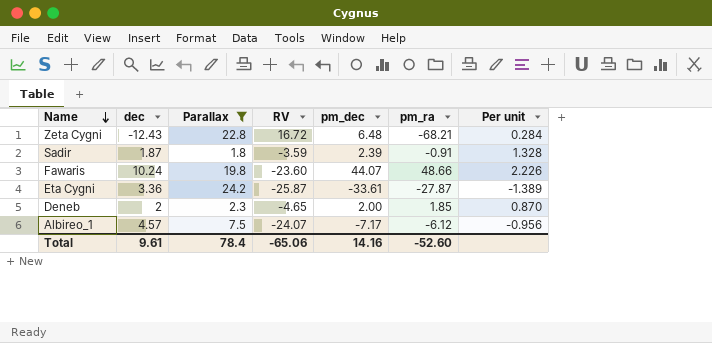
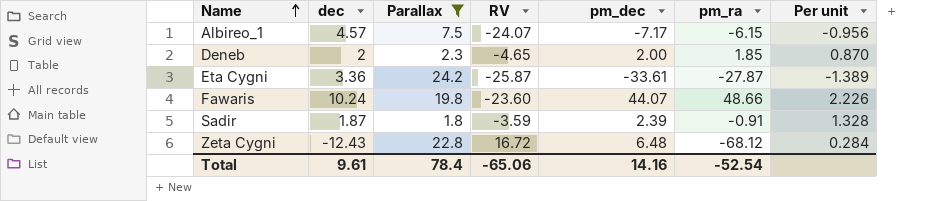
row order: Name descending -> Name ascending
Albireo_1 | pm_ra: -6.12 -> -6.15
Zeta Cygni | pm_ra: -68.21 -> -68.12
Total | pm_ra: -52.60 -> -52.54

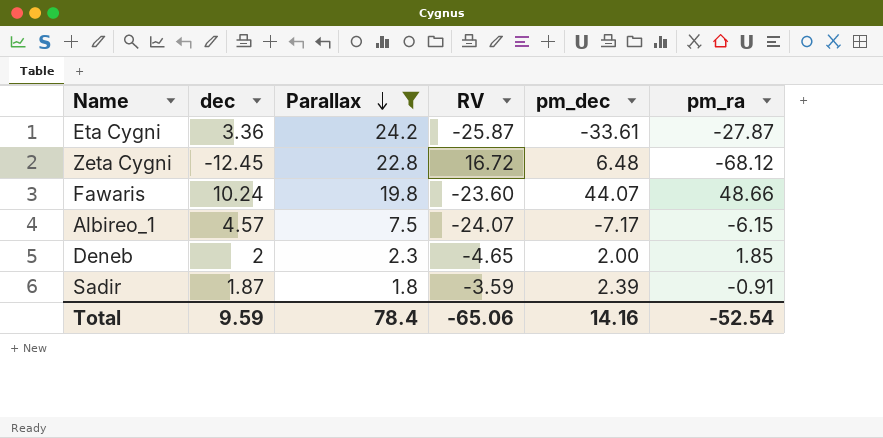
row order: Name ascending -> Parallax descending
column Per unit | formula: [pm_dec] / [Parallax] -> none
Zeta Cygni | dec: -12.43 -> -12.45
Total | dec: 9.61 -> 9.59

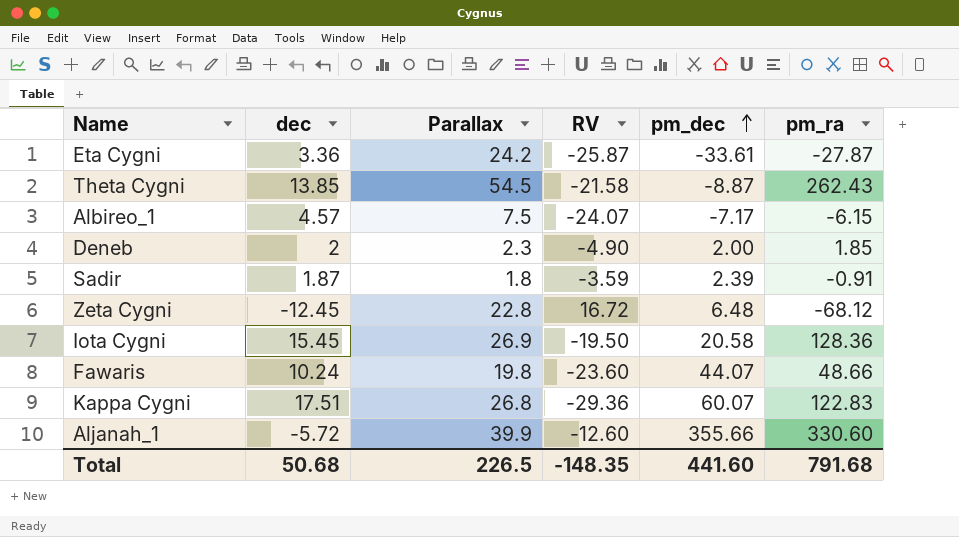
filter: Parallax <= 24.2 -> none
row order: Parallax descending -> pm_dec ascending
Deneb | RV: -4.65 -> -4.90
Total | dec: 9.59 -> 50.68
Total | Parallax: 78.4 -> 226.5
Total | RV: -65.06 -> -148.35
Total | pm_dec: 14.16 -> 441.60
Total | pm_ra: -52.54 -> 791.68

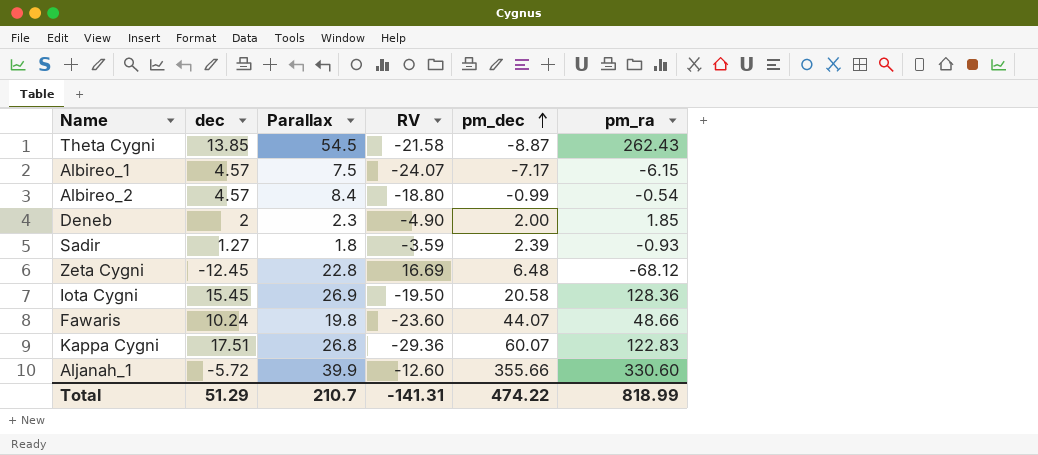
row Eta Cygni: 3.36 | 24.2 | -25.87 | -33.61 | -27.87 -> none
row Albireo_2: none -> 4.57 | 8.4 | -18.80 | -0.99 | -0.54
Sadir | dec: 1.87 -> 1.27
Sadir | pm_ra: -0.91 -> -0.93
Zeta Cygni | RV: 16.72 -> 16.69
Total | dec: 50.68 -> 51.29
Total | Parallax: 226.5 -> 210.7
Total | RV: -148.35 -> -141.31
Total | pm_dec: 441.60 -> 474.22
Total | pm_ra: 791.68 -> 818.99

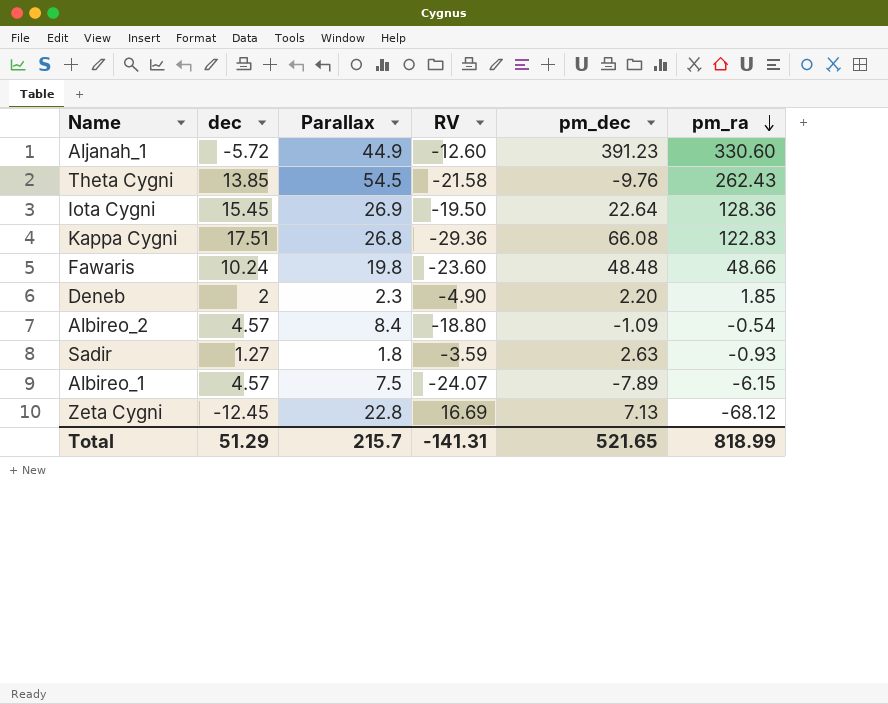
row order: pm_dec ascending -> pm_ra descending
Aljanah_1 | Parallax: 39.9 -> 44.9
Aljanah_1 | pm_dec: 355.66 -> 391.23
Theta Cygni | pm_dec: -8.87 -> -9.76
Iota Cygni | pm_dec: 20.58 -> 22.64
Kappa Cygni | pm_dec: 60.07 -> 66.08
Fawaris | pm_dec: 44.07 -> 48.48
Deneb | pm_dec: 2.00 -> 2.20
Albireo_2 | pm_dec: -0.99 -> -1.09
Sadir | pm_dec: 2.39 -> 2.63
Albireo_1 | pm_dec: -7.17 -> -7.89
Zeta Cygni | pm_dec: 6.48 -> 7.13
Total | Parallax: 210.7 -> 215.7
Total | pm_dec: 474.22 -> 521.65

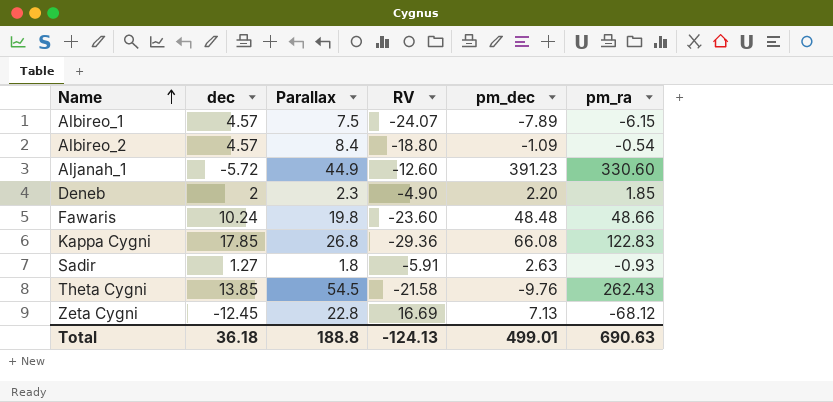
row order: pm_ra descending -> Name ascending
row Iota Cygni: 15.45 | 26.9 | -19.50 | 22.64 | 128.36 -> none
Kappa Cygni | dec: 17.51 -> 17.85
Sadir | RV: -3.59 -> -5.91
Total | dec: 51.29 -> 36.18
Total | Parallax: 215.7 -> 188.8
Total | RV: -141.31 -> -124.13
Total | pm_dec: 521.65 -> 499.01
Total | pm_ra: 818.99 -> 690.63

